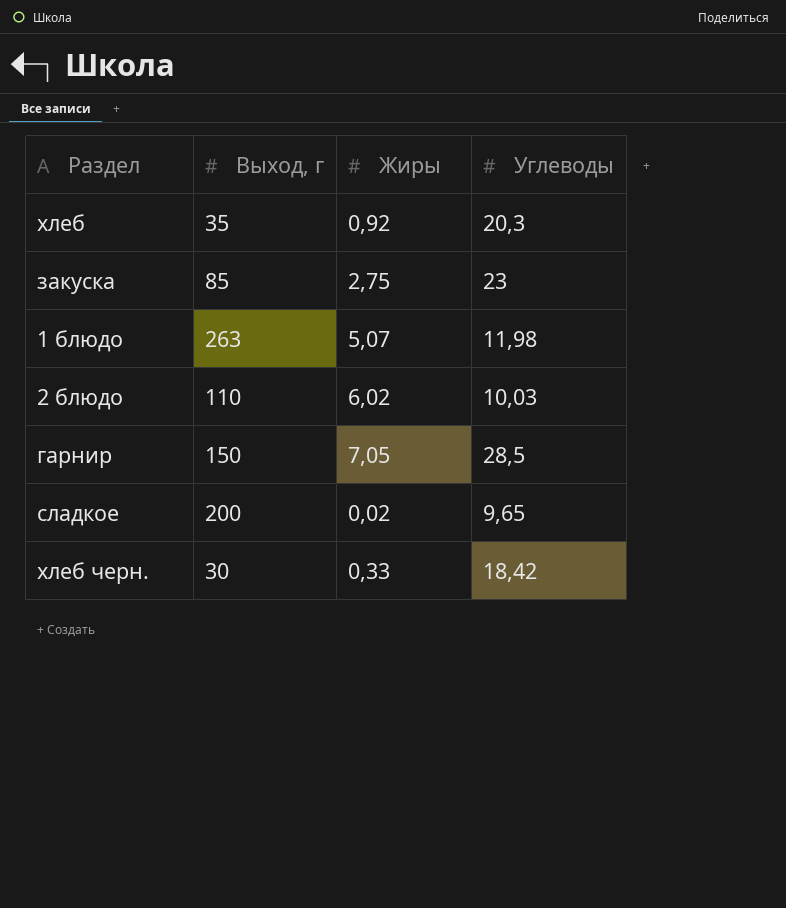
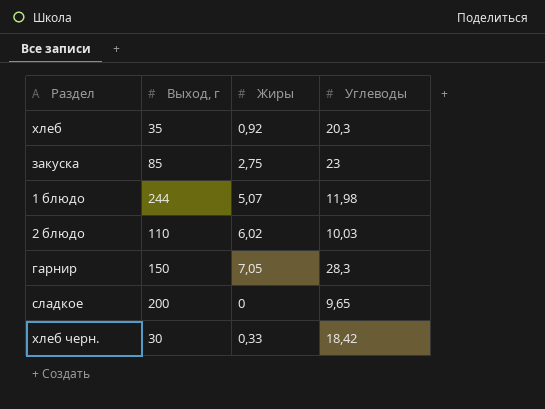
1 блюдо | Выход, г: 263 -> 244
гарнир | Углеводы: 28,5 -> 28,3
сладкое | Жиры: 0,02 -> 0

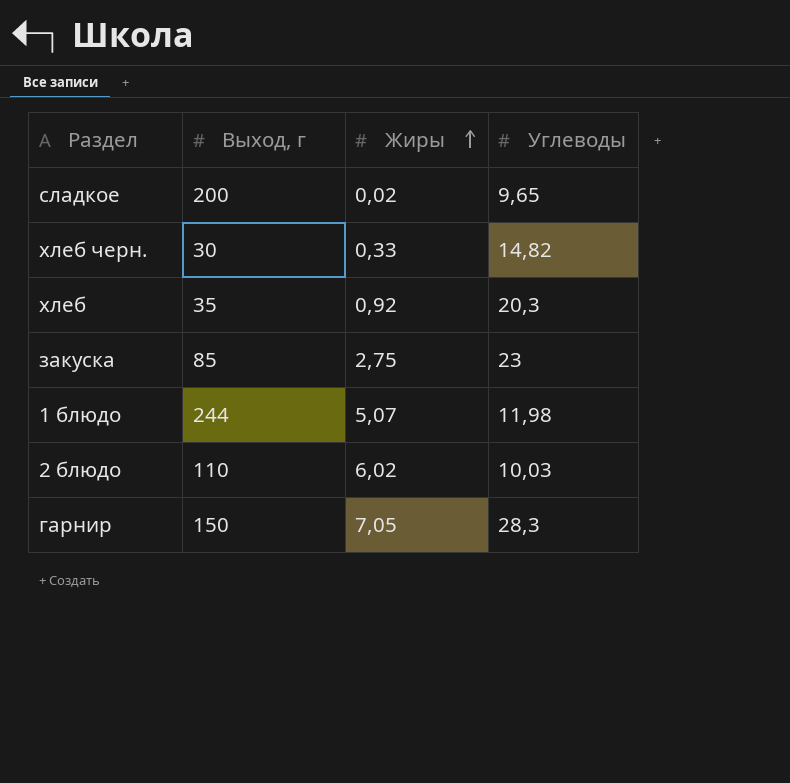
row order: none -> Жиры ascending
сладкое | Жиры: 0 -> 0,02
хлеб черн. | Углеводы: 18,42 -> 14,82

